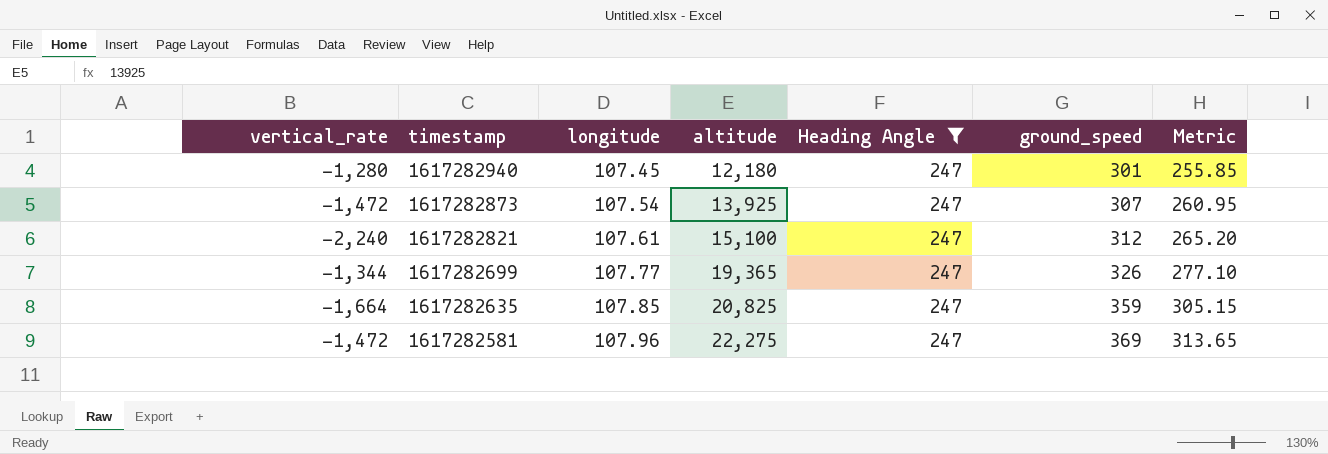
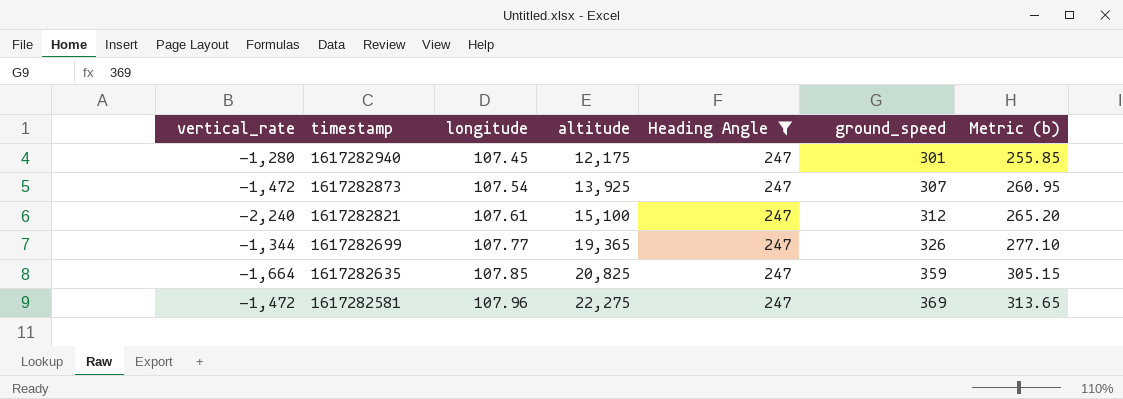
column name: Metric -> Metric (b)
1617282940 | altitude: 12,180 -> 12,175

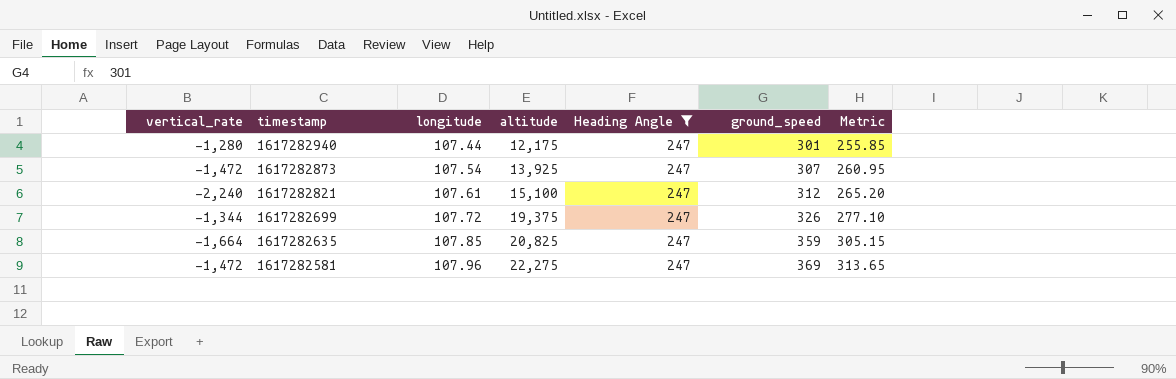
column name: Metric (b) -> Metric
1617282940 | longitude: 107.45 -> 107.44
1617282699 | longitude: 107.77 -> 107.72
1617282699 | altitude: 19,365 -> 19,375

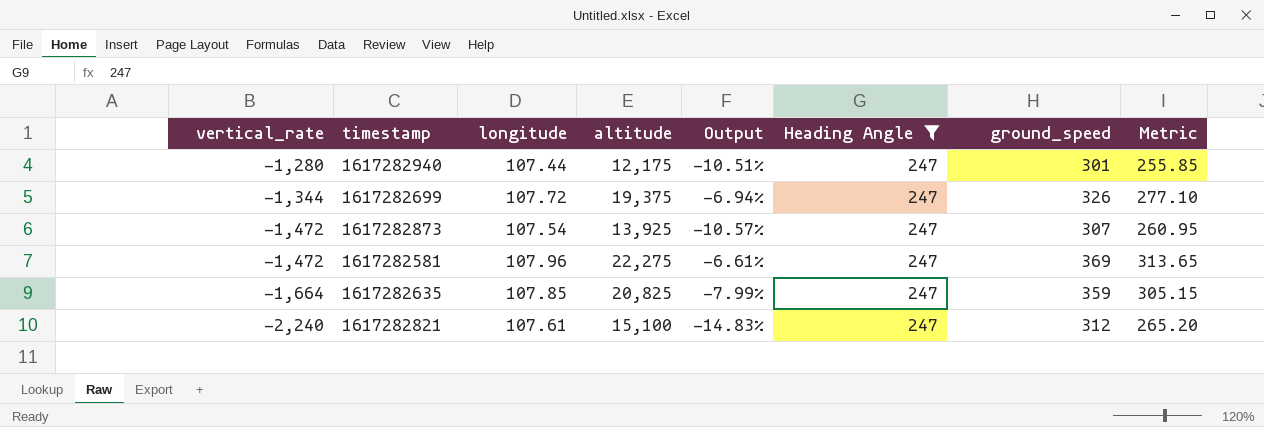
row order: timestamp descending -> vertical_rate descending
column Output | formula: none -> [vertical_rate] / [altitude]

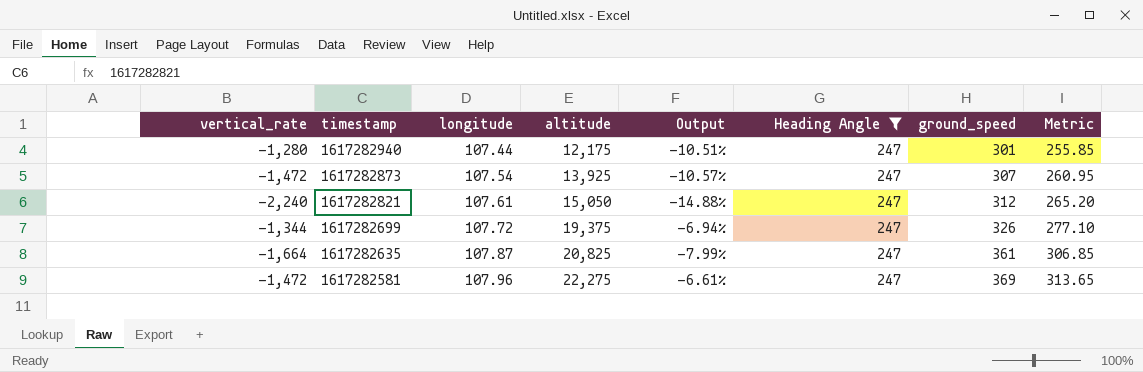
row order: vertical_rate descending -> timestamp descending
1617282821 | altitude: 15,100 -> 15,050
1617282821 | Output: -14.83% -> -14.88%
1617282635 | longitude: 107.85 -> 107.87
1617282635 | ground_speed: 359 -> 361
1617282635 | Metric: 305.15 -> 306.85

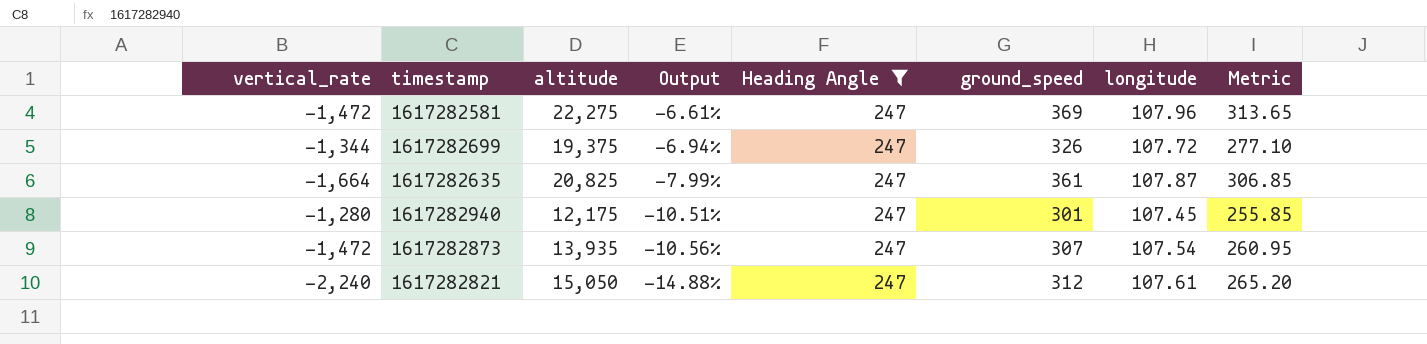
row order: timestamp descending -> Output descending
column longitude | position: 3 -> 7
1617282940 | longitude: 107.44 -> 107.45
1617282873 | altitude: 13,925 -> 13,935
1617282873 | Output: -10.57% -> -10.56%

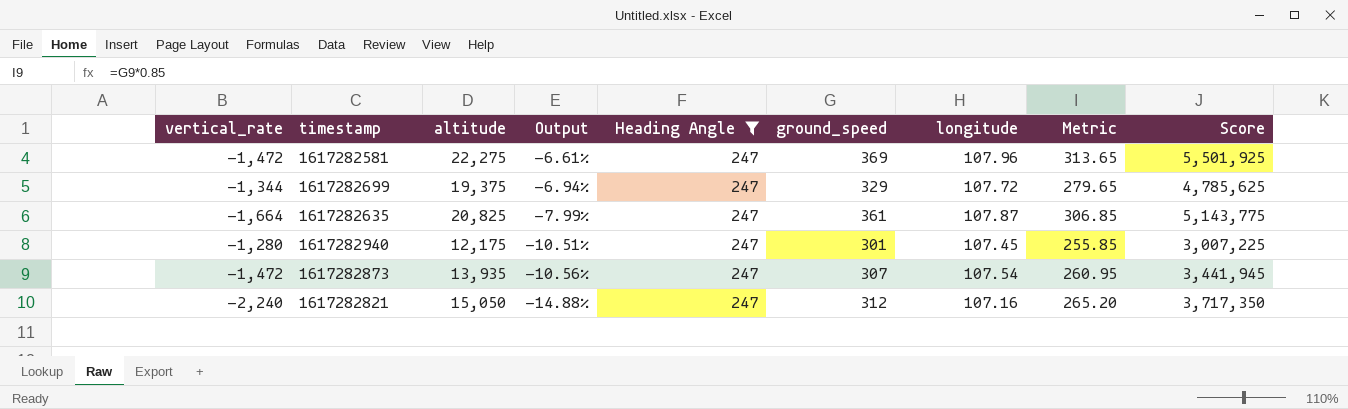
column Score | formula: none -> [altitude] * [Heading Angle]
1617282699 | ground_speed: 326 -> 329
1617282699 | Metric: 277.10 -> 279.65
1617282821 | longitude: 107.61 -> 107.16

